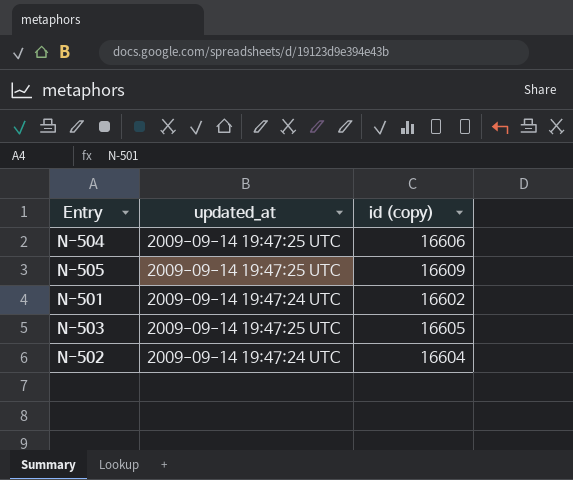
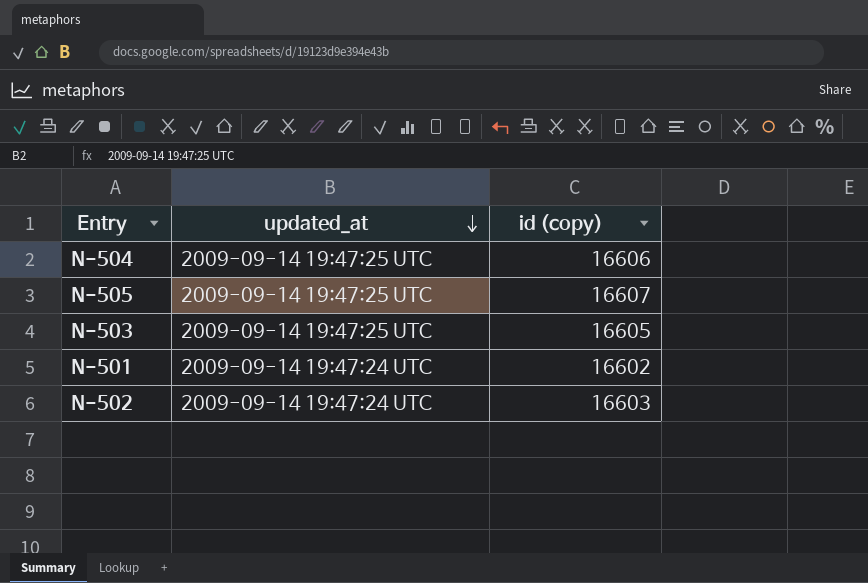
row order: none -> updated_at descending
N-505 | id (copy): 16609 -> 16607
N-502 | id (copy): 16604 -> 16603

